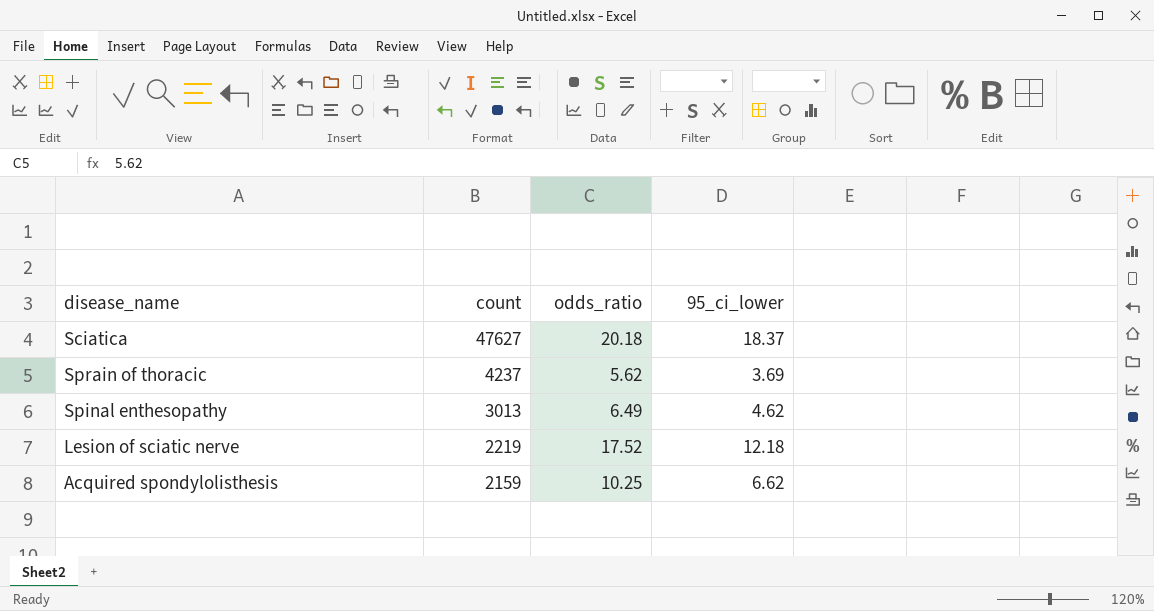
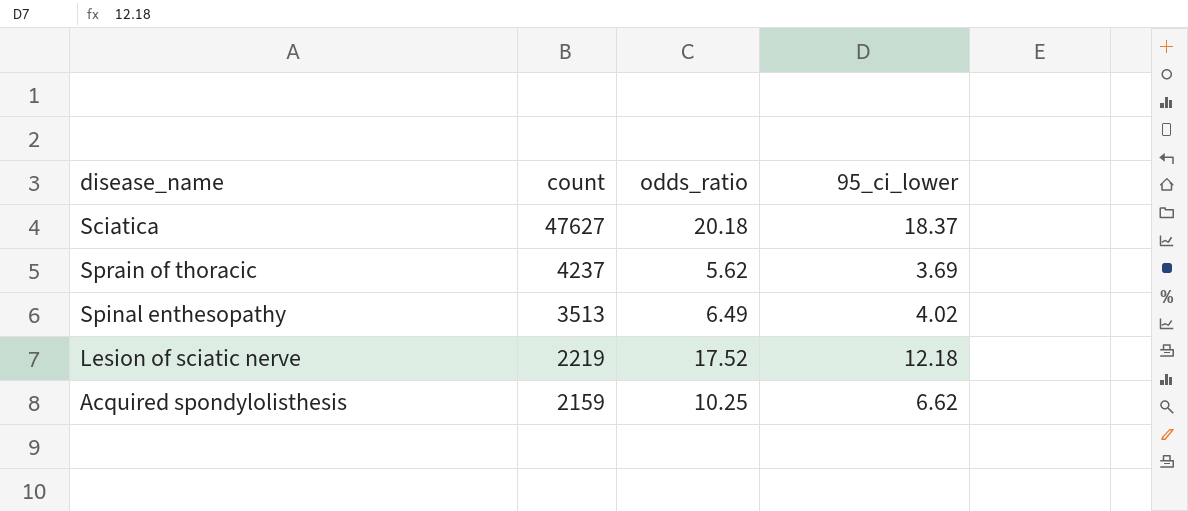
Spinal enthesopathy | count: 3013 -> 3513
Spinal enthesopathy | 95_ci_lower: 4.62 -> 4.02

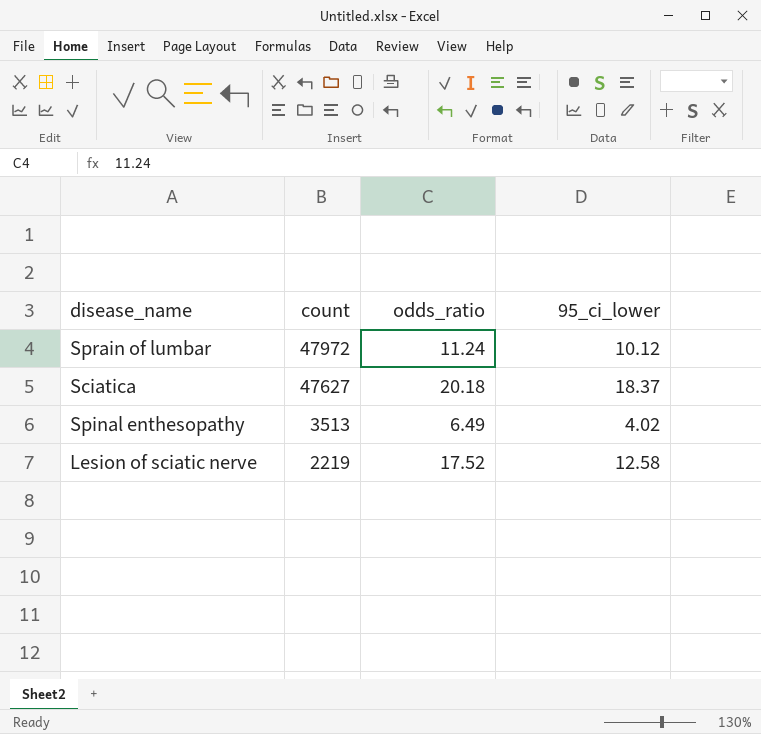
row Sprain of thoracic: 4237 | 5.62 | 3.69 -> none
row Acquired spondylolisthesis: 2159 | 10.25 | 6.62 -> none
row Sprain of lumbar: none -> 47972 | 11.24 | 10.12
Lesion of sciatic nerve | 95_ci_lower: 12.18 -> 12.58

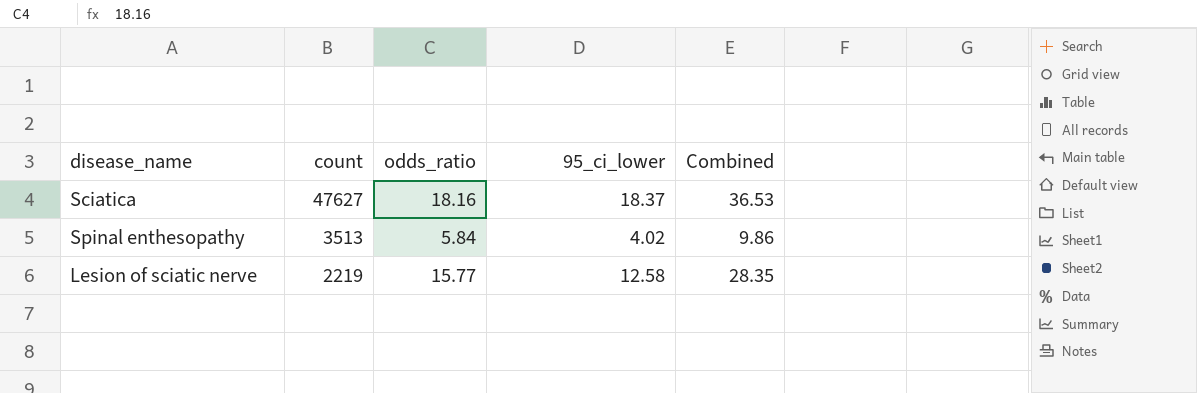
column Combined | formula: none -> [odds_ratio] + [95_ci_lower]
row Sprain of lumbar: 47972 | 11.24 | 10.12 -> none
Sciatica | odds_ratio: 20.18 -> 18.16
Spinal enthesopathy | odds_ratio: 6.49 -> 5.84
Lesion of sciatic nerve | odds_ratio: 17.52 -> 15.77

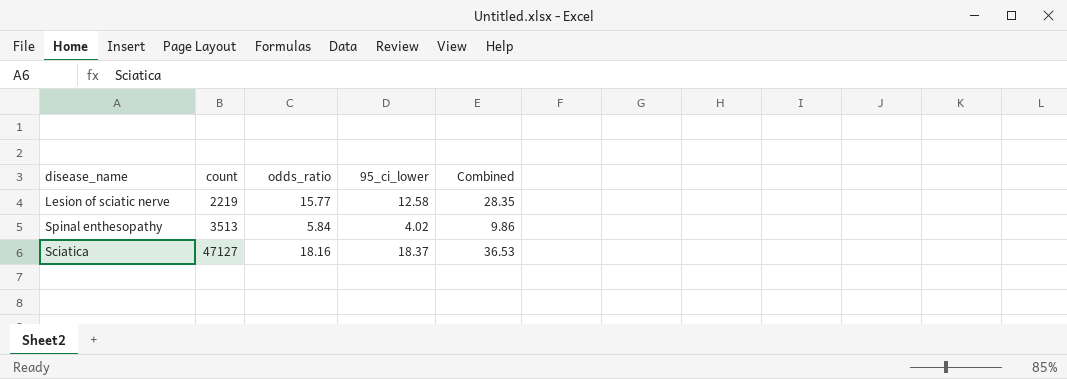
row order: count descending -> count ascending
Sciatica | count: 47627 -> 47127

